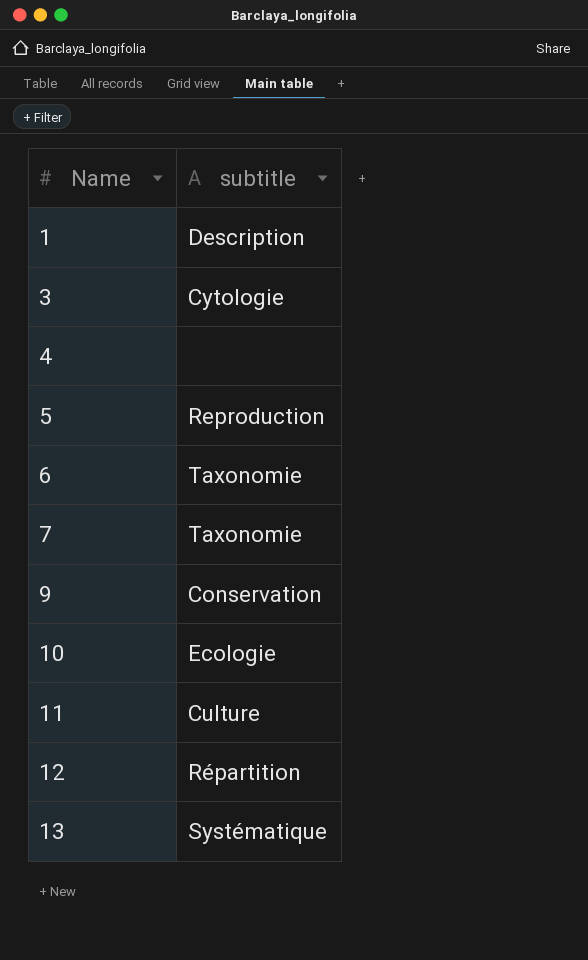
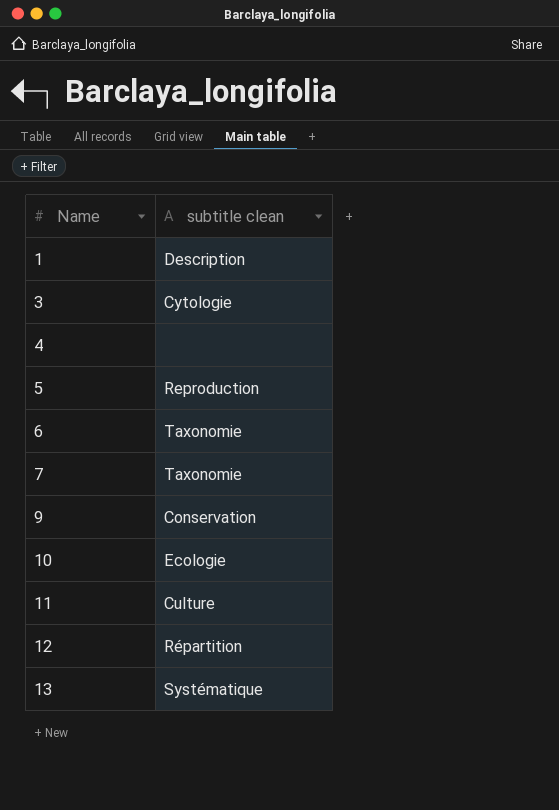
column name: subtitle -> subtitle clean

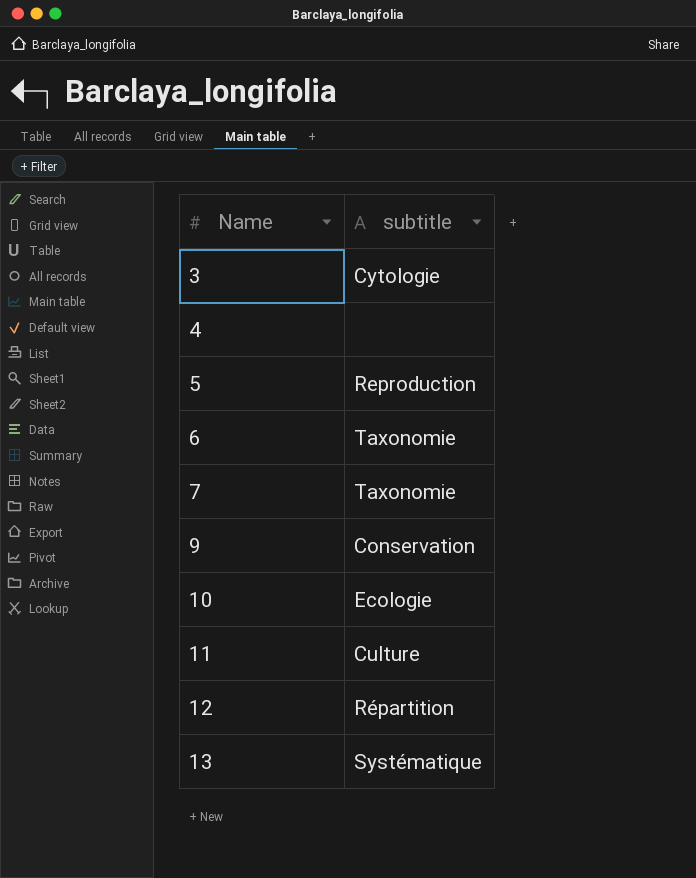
column name: subtitle clean -> subtitle
row 1: Description -> none

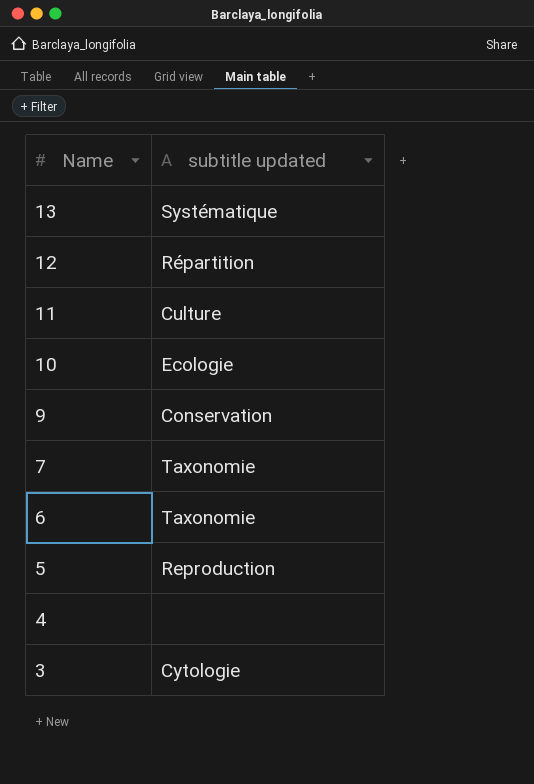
row order: Name ascending -> Name descending
column name: subtitle -> subtitle updated

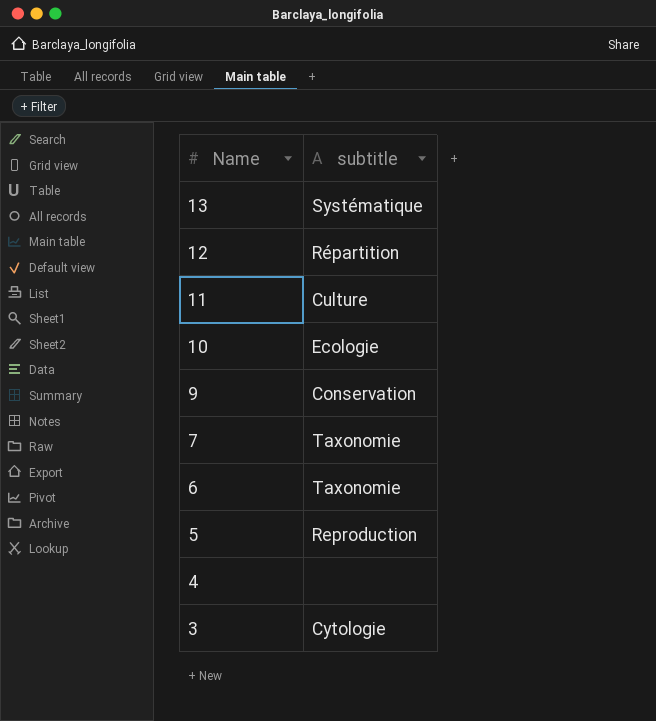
column name: subtitle updated -> subtitle

